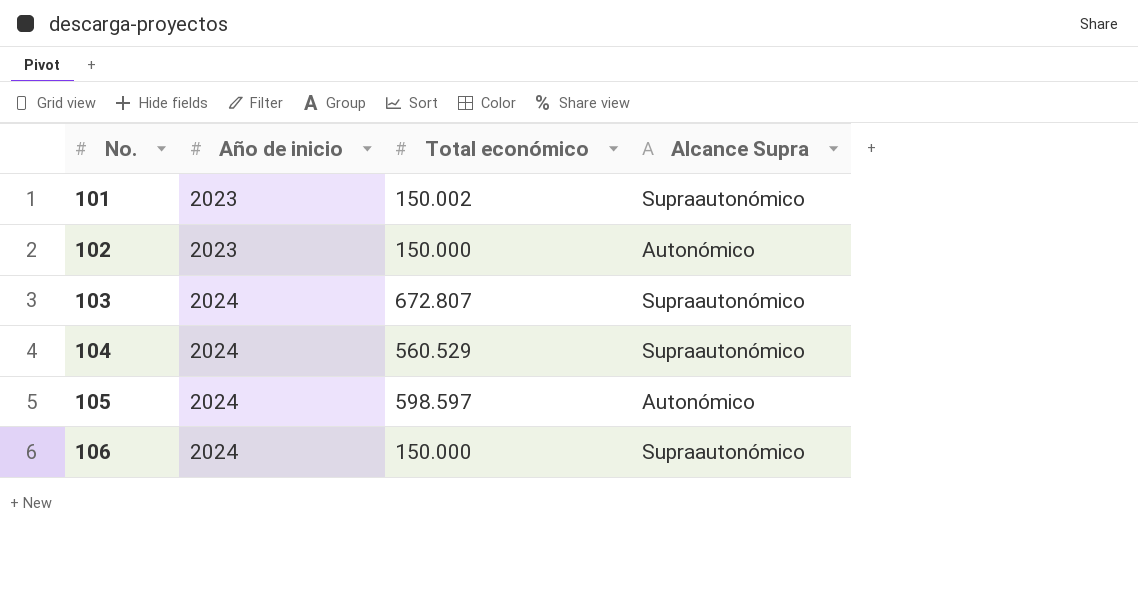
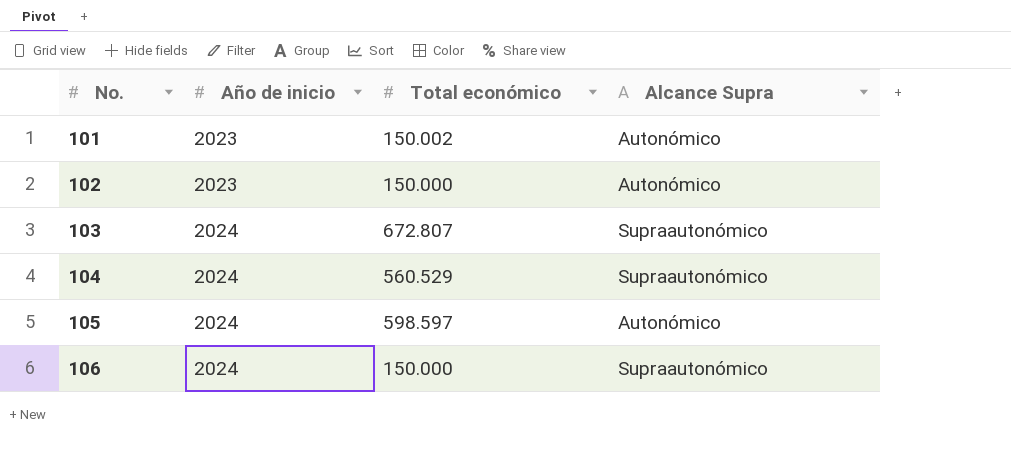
101 | Alcance Supra: Supraautonómico -> Autonómico

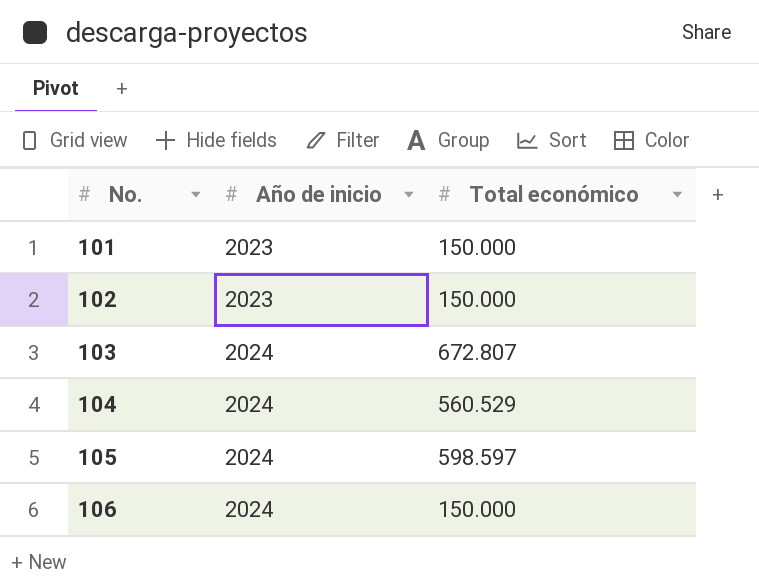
column Alcance Supra | position: 4 -> none
101 | Total económico: 150.002 -> 150.000

